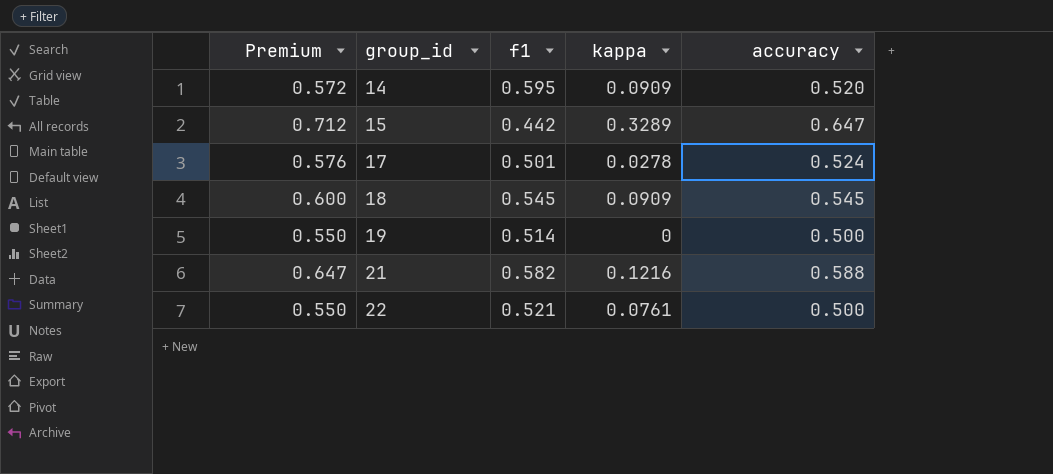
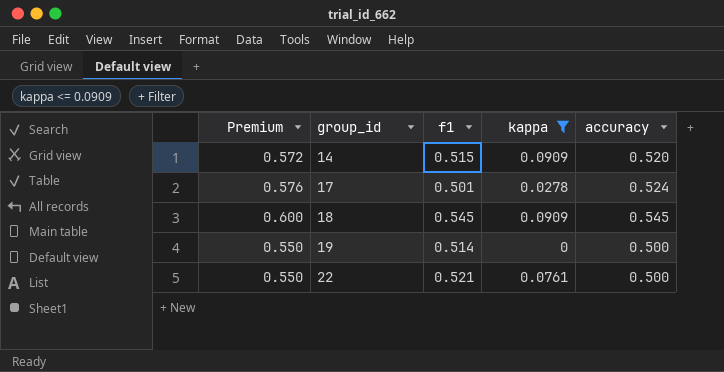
filter: none -> kappa <= 0.0909
14 | f1: 0.595 -> 0.515

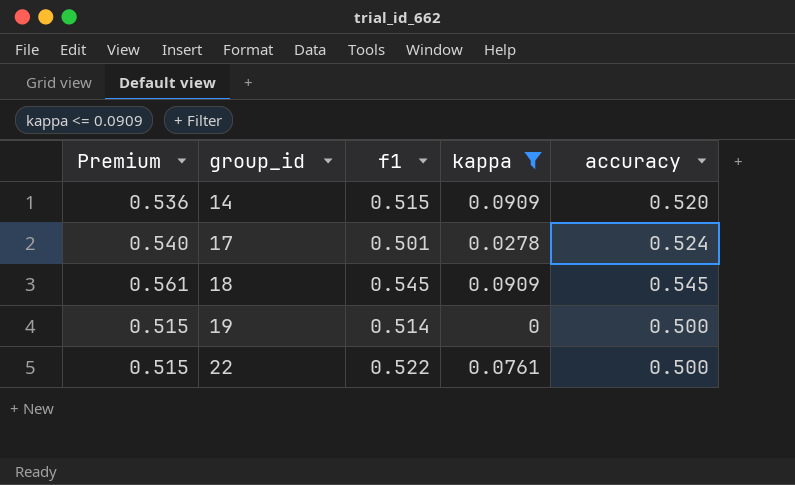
column Premium | formula: [accuracy] * 1.1 -> [accuracy] * 1.03
22 | f1: 0.521 -> 0.522

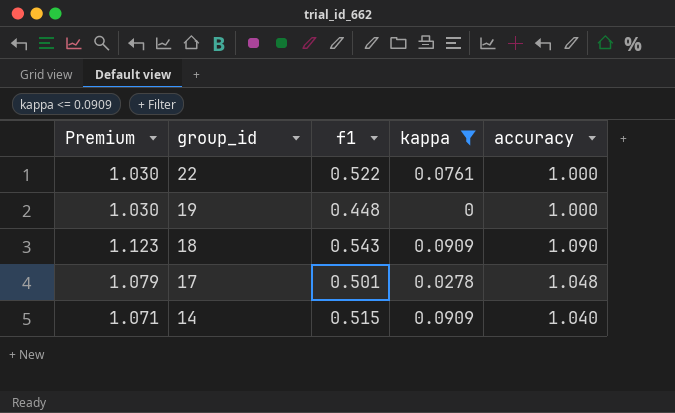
row order: group_id ascending -> group_id descending
22 | Premium: 0.515 -> 1.030
22 | accuracy: 0.500 -> 1.000
19 | Premium: 0.515 -> 1.030
19 | f1: 0.514 -> 0.448
19 | accuracy: 0.500 -> 1.000
18 | Premium: 0.561 -> 1.123
18 | f1: 0.545 -> 0.543
18 | accuracy: 0.545 -> 1.090
17 | Premium: 0.540 -> 1.079
17 | accuracy: 0.524 -> 1.048
14 | Premium: 0.536 -> 1.071
14 | accuracy: 0.520 -> 1.040

